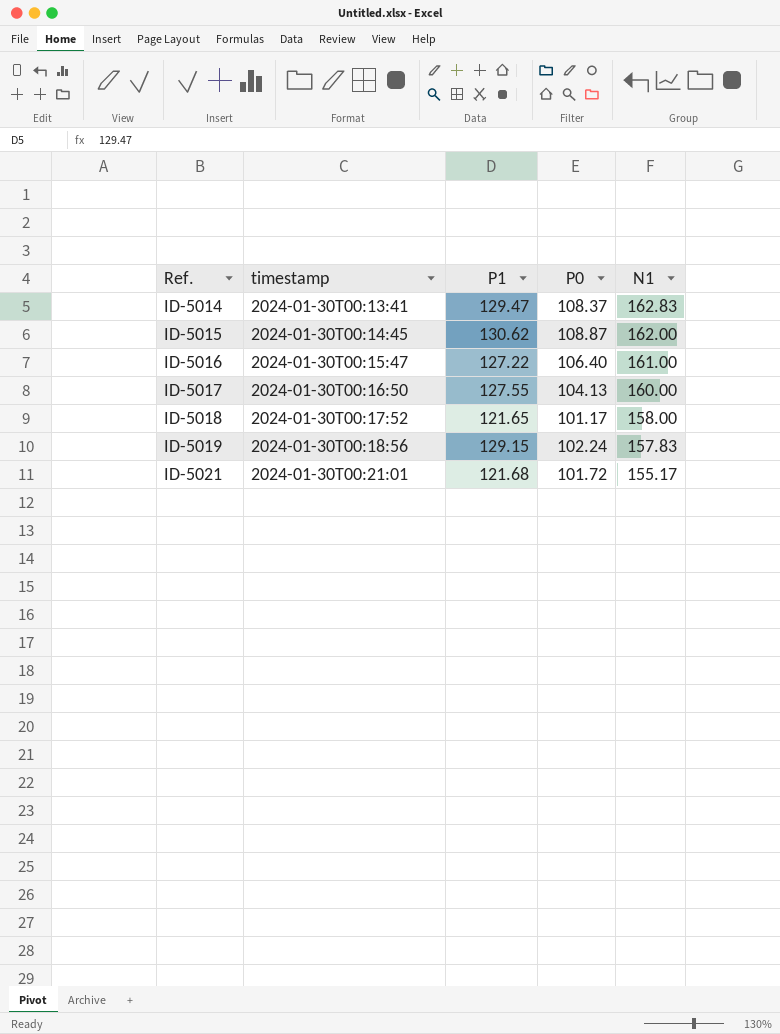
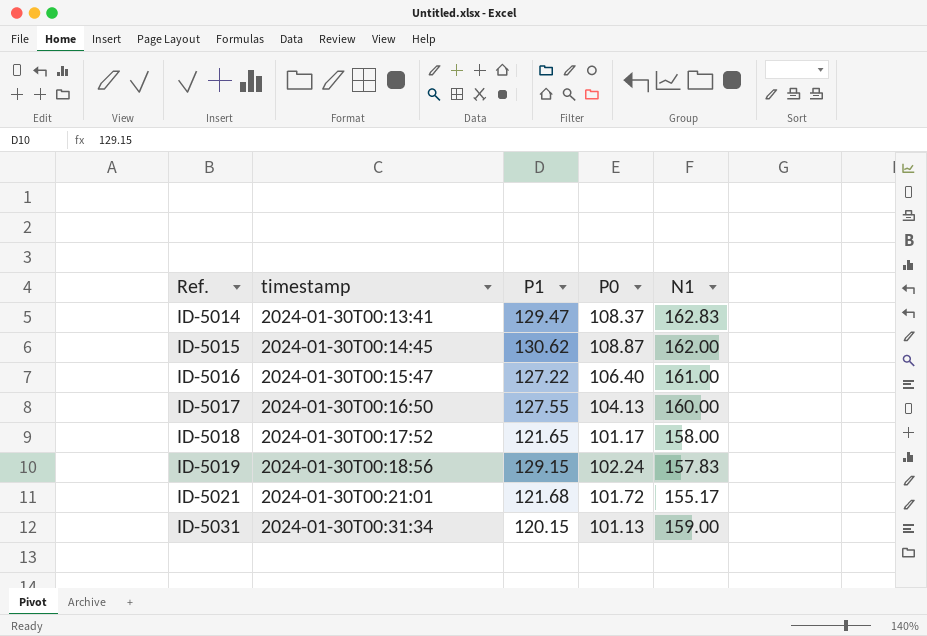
row ID-5031: none -> 2024-01-30T00:31:34 | 120.15 | 101.13 | 159.00

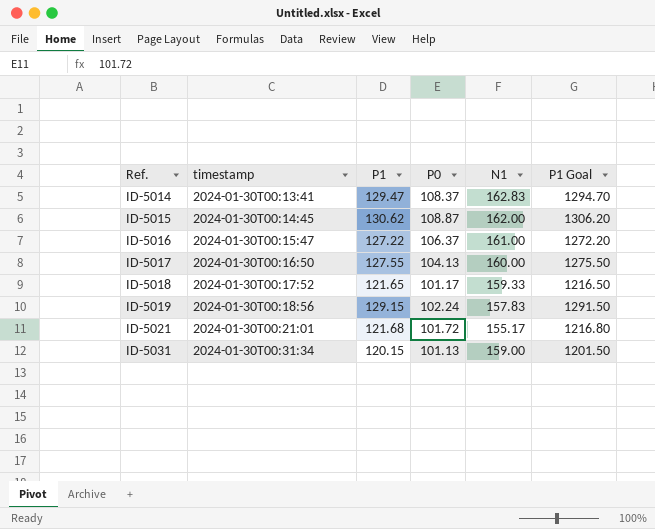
column P1 Goal | formula: none -> [P1] * 10
ID-5016 | P0: 106.40 -> 106.37
ID-5018 | N1: 158.00 -> 159.33

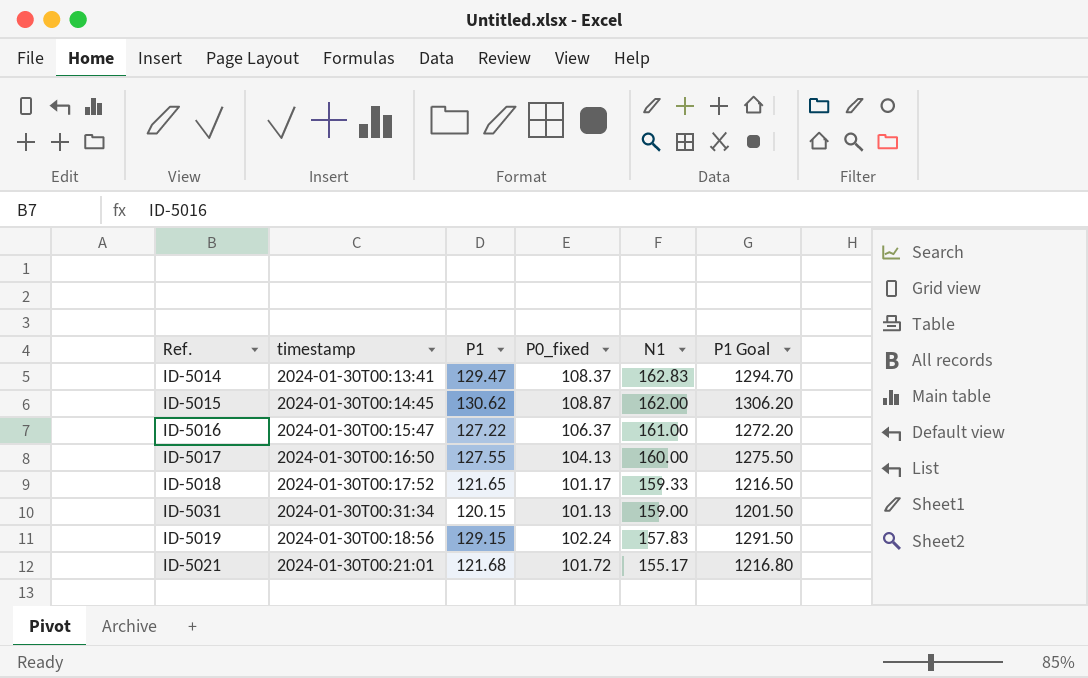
row order: Ref. ascending -> N1 descending
column name: P0 -> P0_fixed

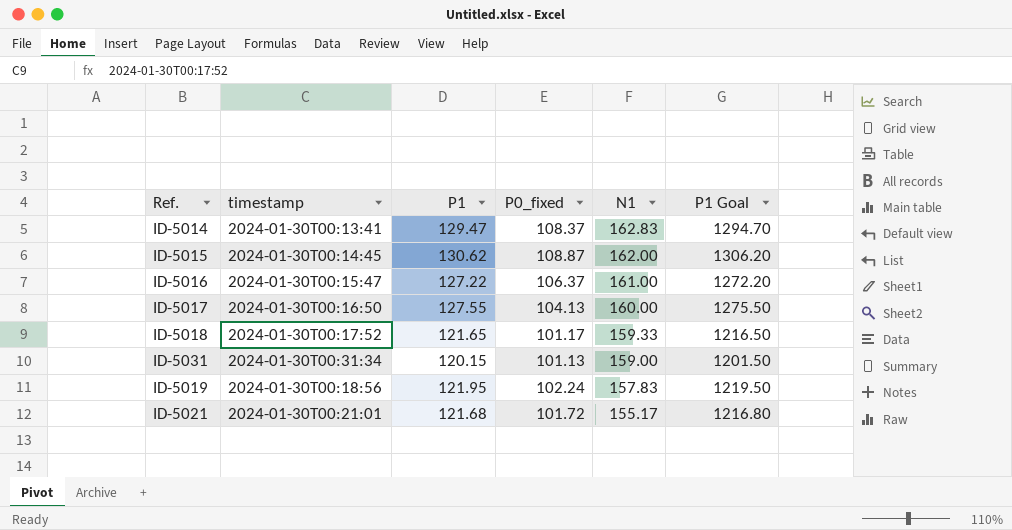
ID-5019 | P1: 129.15 -> 121.95
ID-5019 | P1 Goal: 1291.50 -> 1219.50

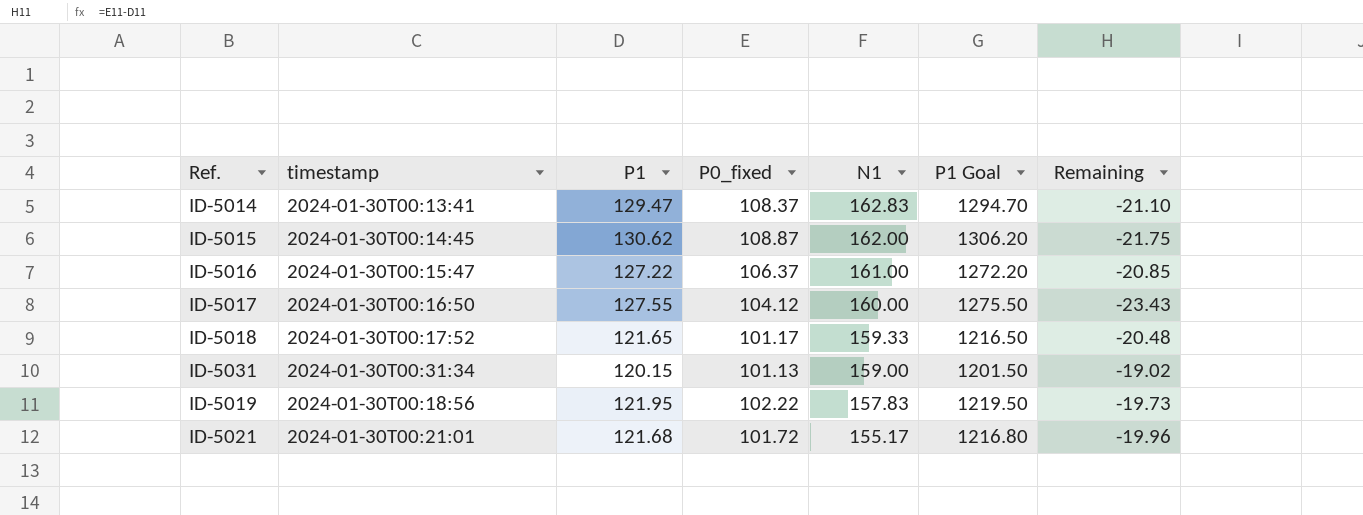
column Remaining | formula: none -> [P0_fixed] - [P1]
ID-5017 | P0_fixed: 104.13 -> 104.12
ID-5019 | P0_fixed: 102.24 -> 102.22

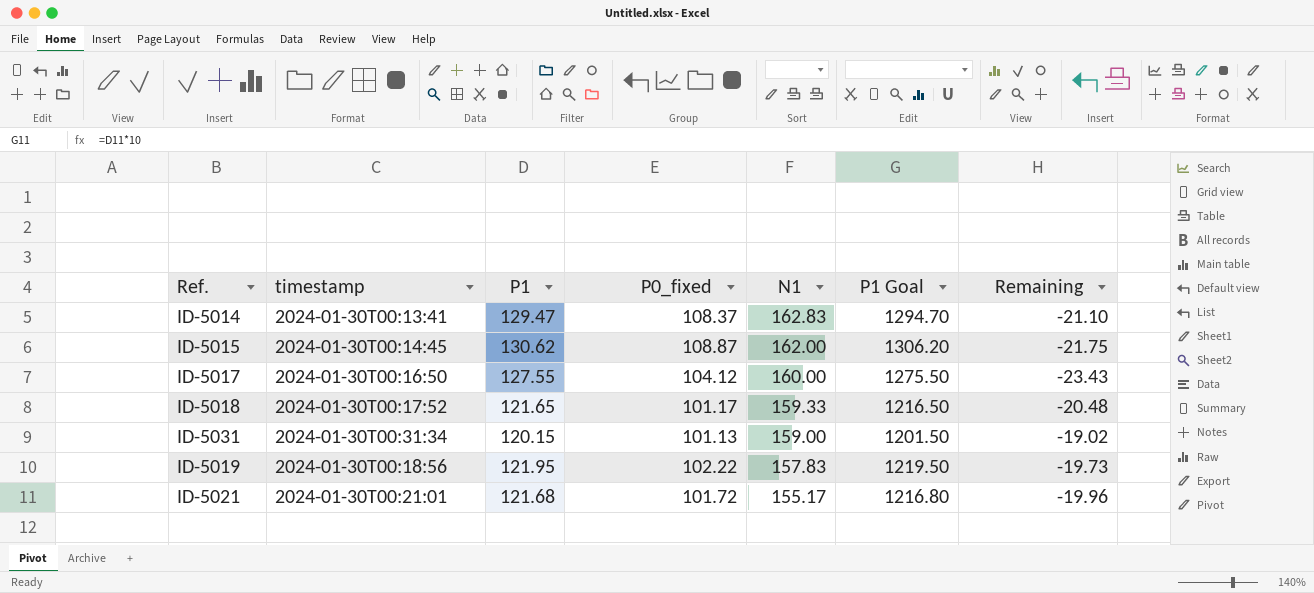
row ID-5016: 2024-01-30T00:15:47 | 127.22 | 106.37 | 161.00 | 1272.20 | -20.85 -> none

